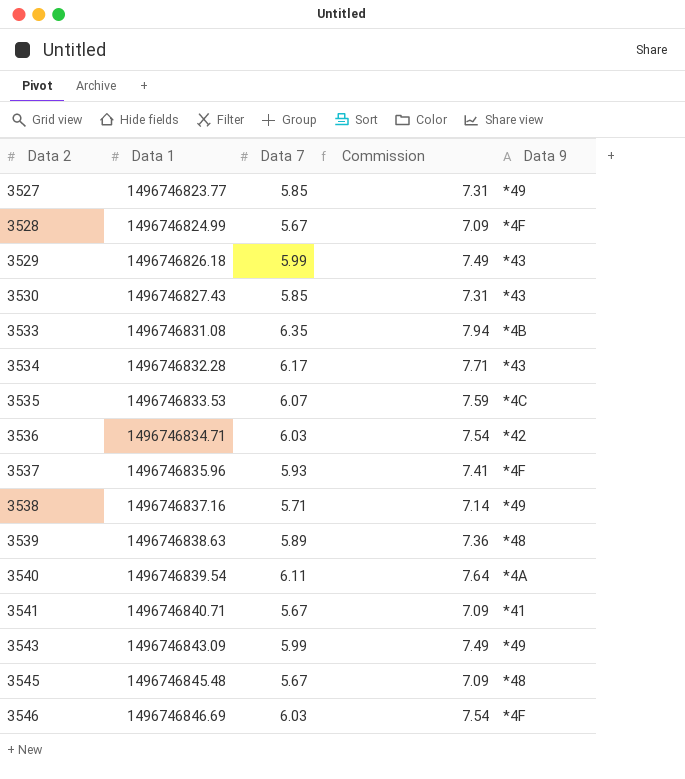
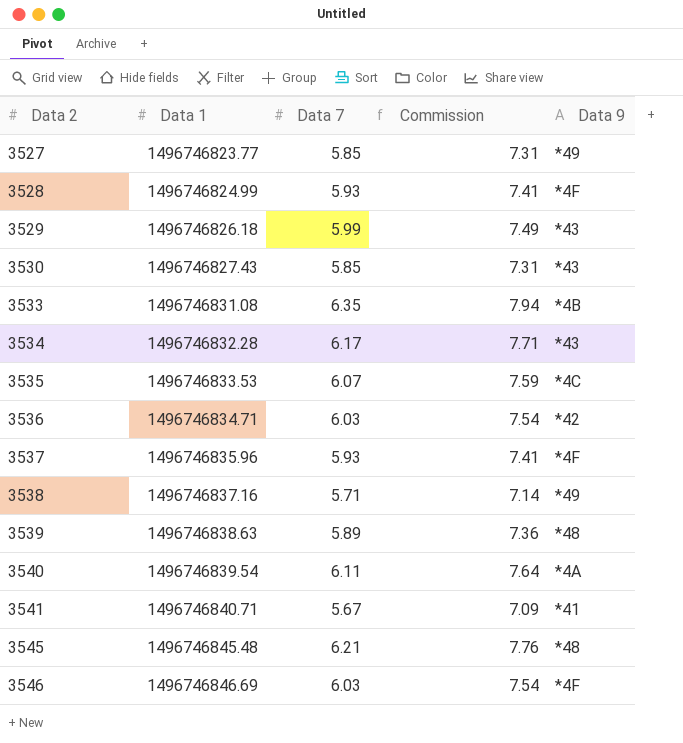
row 3543: 1496746843.09 | 5.99 | 7.49 | *49 -> none
3528 | Data 7: 5.67 -> 5.93
3528 | Commission: 7.09 -> 7.41
3545 | Data 7: 5.67 -> 6.21
3545 | Commission: 7.09 -> 7.76

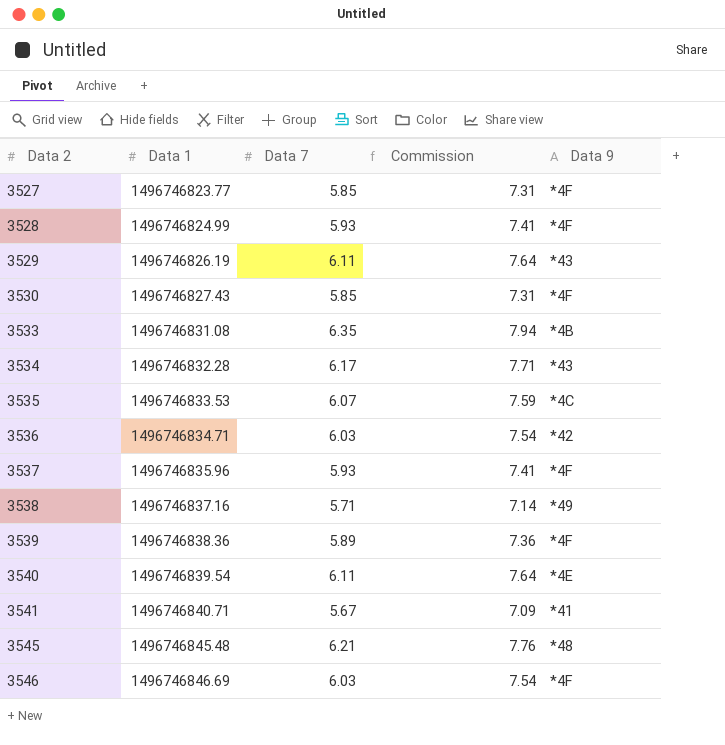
3527 | Data 9: *49 -> *4F
3529 | Data 1: 1496746826.18 -> 1496746826.19
3529 | Data 7: 5.99 -> 6.11
3529 | Commission: 7.49 -> 7.64
3530 | Data 9: *43 -> *4F
3539 | Data 1: 1496746838.63 -> 1496746838.36
3539 | Data 9: *48 -> *4F
3540 | Data 9: *4A -> *4E

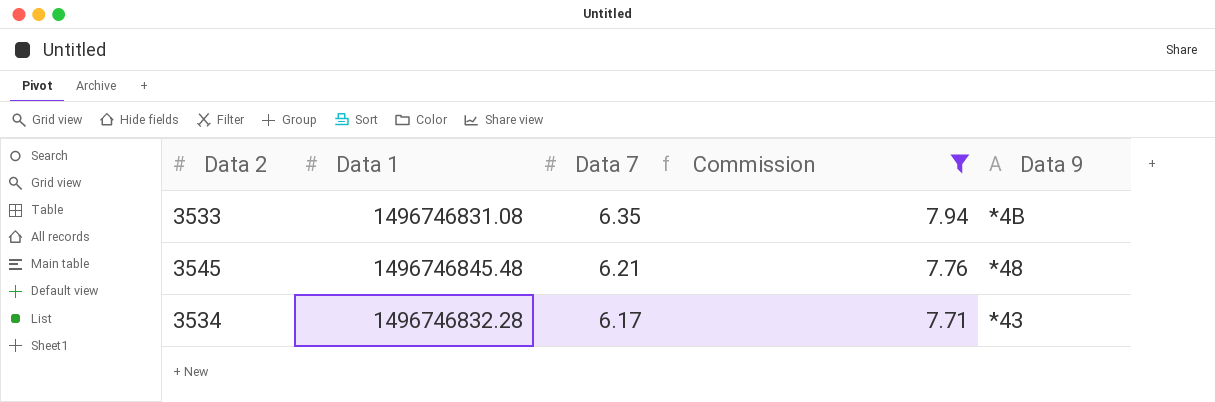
filter: none -> Commission >= 7.71
row order: Data 2 ascending -> Data 7 descending

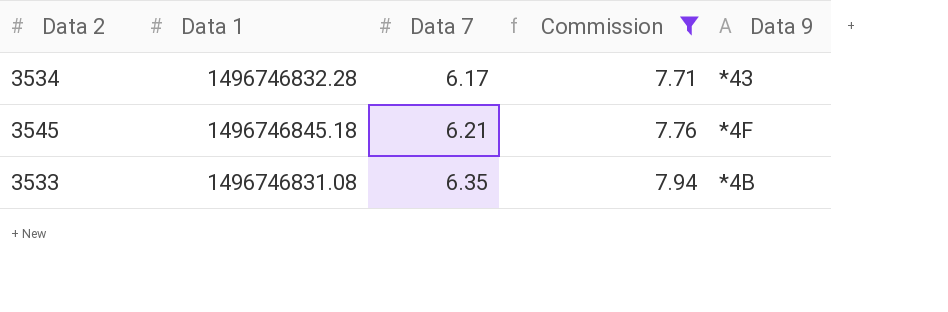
row order: Data 7 descending -> Data 7 ascending
3545 | Data 1: 1496746845.48 -> 1496746845.18
3545 | Data 9: *48 -> *4F

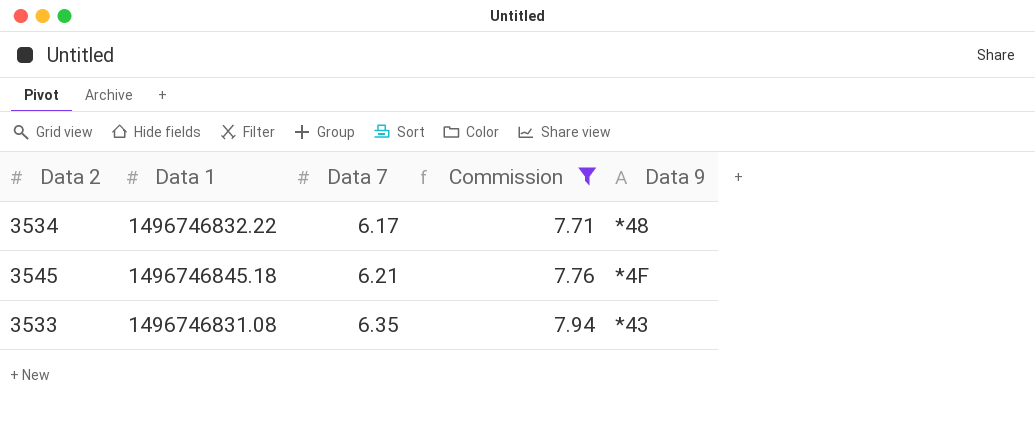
3534 | Data 1: 1496746832.28 -> 1496746832.22
3534 | Data 9: *43 -> *48
3533 | Data 9: *4B -> *43

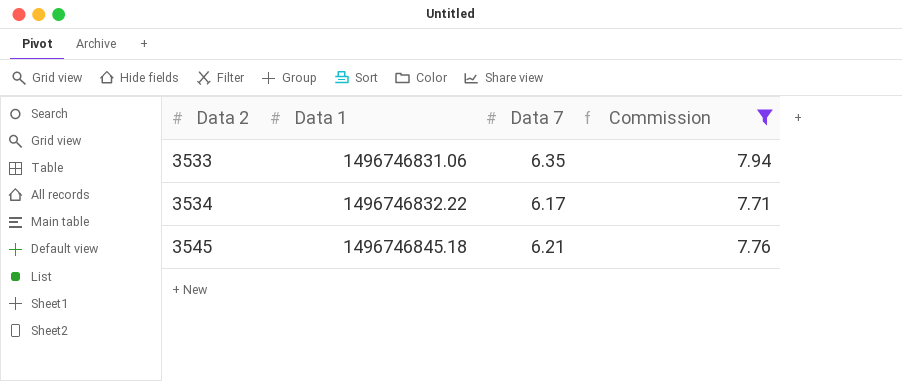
row order: Data 7 ascending -> Data 2 ascending
column Data 9 | position: 5 -> none
3533 | Data 1: 1496746831.08 -> 1496746831.06

